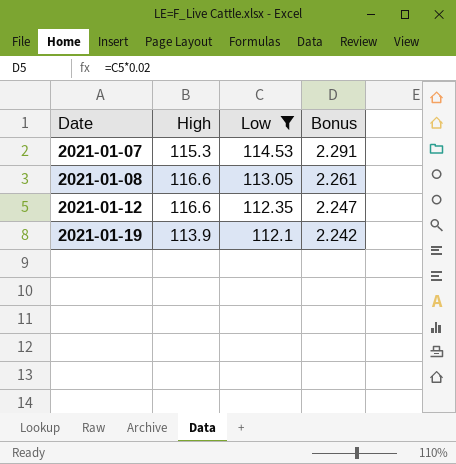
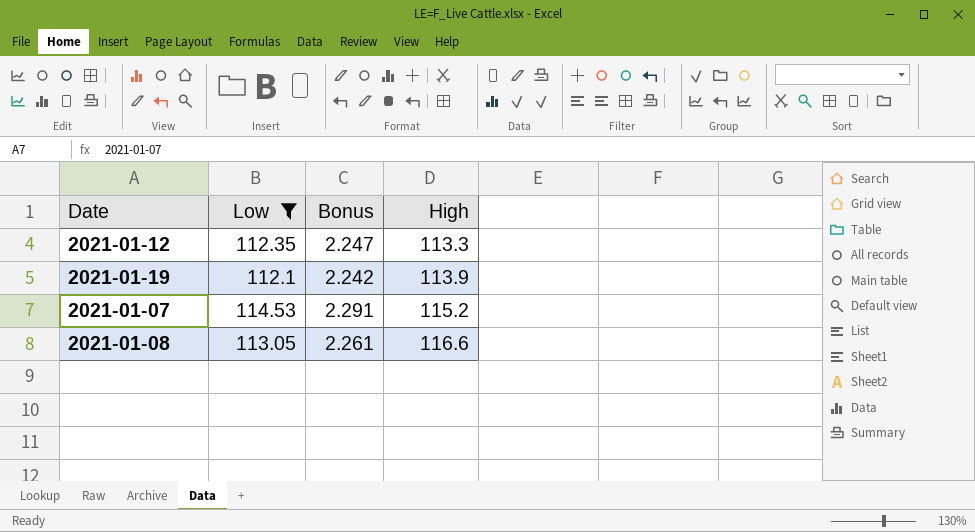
row order: Date ascending -> High ascending
column High | position: 2 -> 4
2021-01-12 | High: 116.6 -> 113.3
2021-01-07 | High: 115.3 -> 115.2

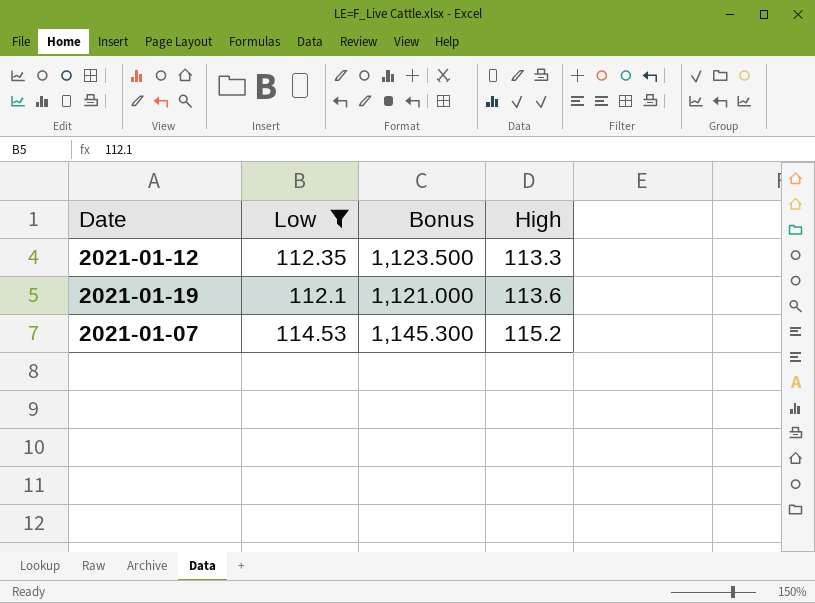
column Bonus | formula: [Low] * 0.02 -> [Low] * 10
row 2021-01-08: 113.05 | 2.261 | 116.6 -> none
2021-01-19 | High: 113.9 -> 113.6

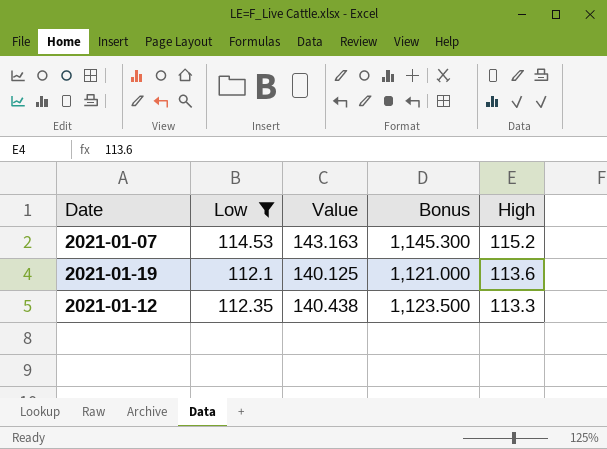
row order: High ascending -> High descending
column Value | formula: none -> [Low] * 1.25

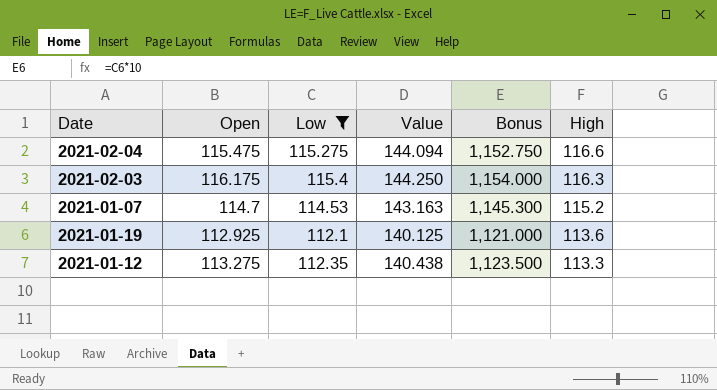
column Open | position: none -> 2
row 2021-02-04: none -> 115.475 | 115.275 | 144.094 | 1,152.750 | 116.6
row 2021-02-03: none -> 116.175 | 115.4 | 144.250 | 1,154.000 | 116.3

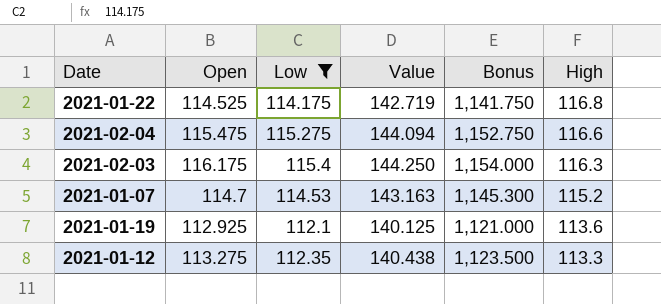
row 2021-01-22: none -> 114.525 | 114.175 | 142.719 | 1,141.750 | 116.8

